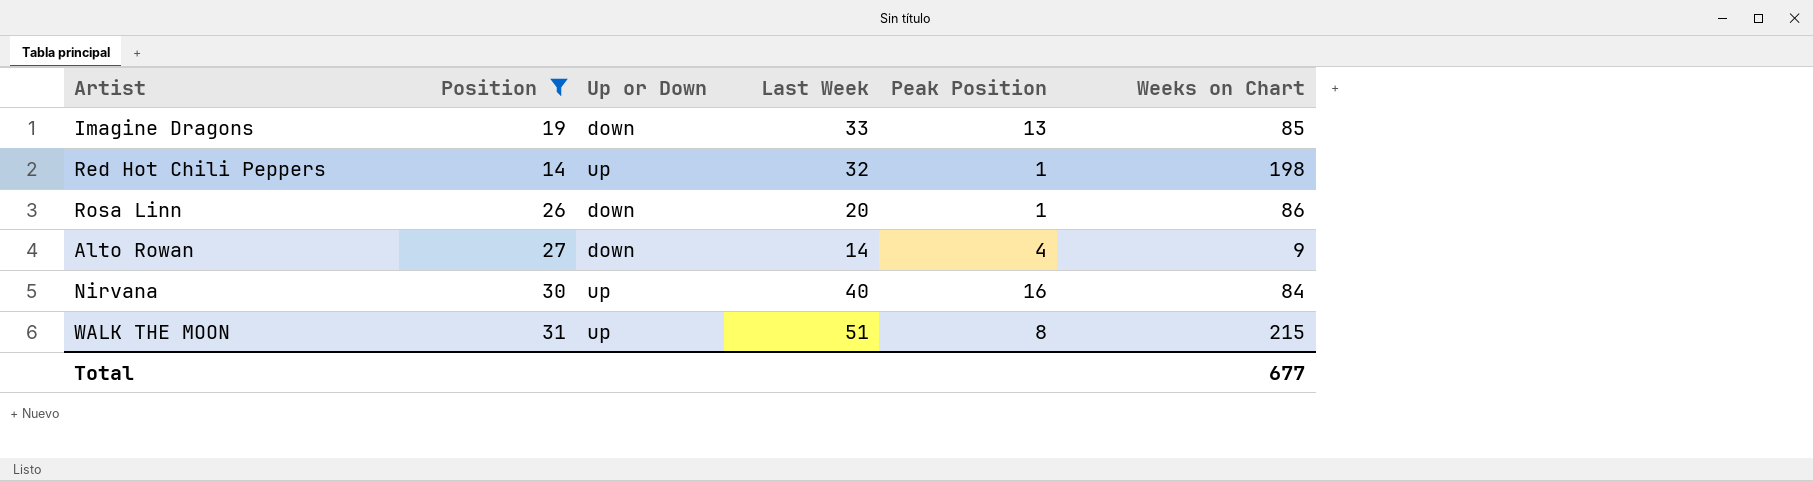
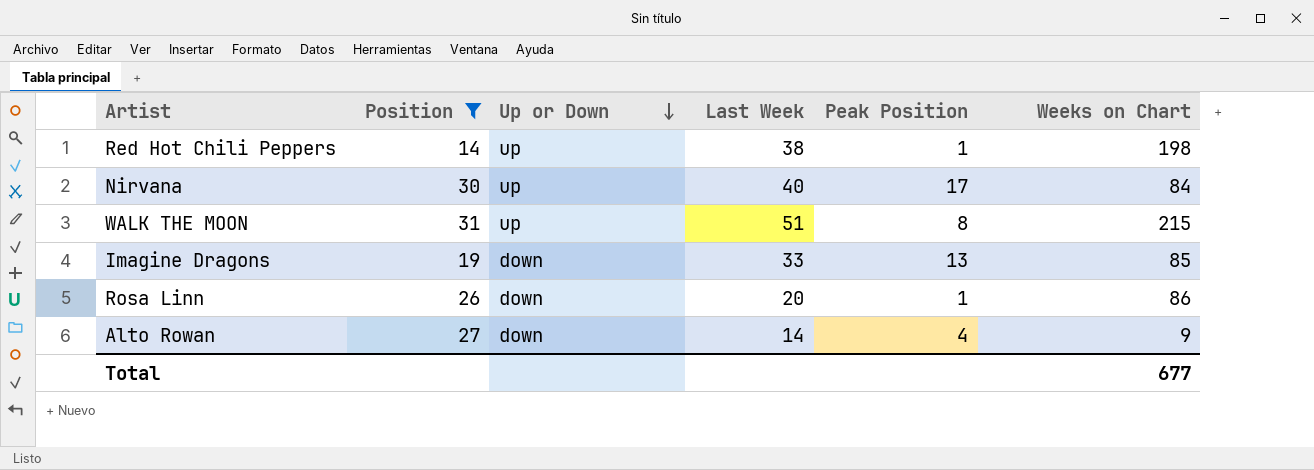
row order: none -> Up or Down descending
Red Hot Chili Peppers | Last Week: 32 -> 38
Nirvana | Peak Position: 16 -> 17

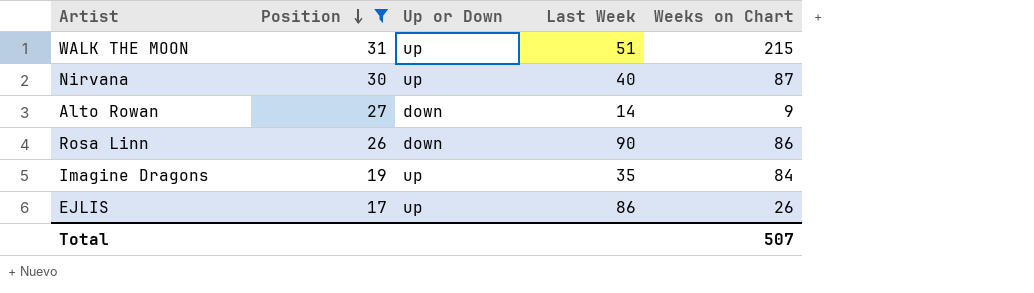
row order: Up or Down descending -> Position descending
column Peak Position | position: 5 -> none
row Red Hot Chili Peppers: 14 | up | 38 | 1 | 198 -> none
Nirvana | Weeks on Chart: 84 -> 87
Rosa Linn | Last Week: 20 -> 90
Imagine Dragons | Up or Down: down -> up
Imagine Dragons | Last Week: 33 -> 35
Imagine Dragons | Weeks on Chart: 85 -> 84
row EJLIS: none -> 17 | up | 86 | 26
Total | Weeks on Chart: 677 -> 507

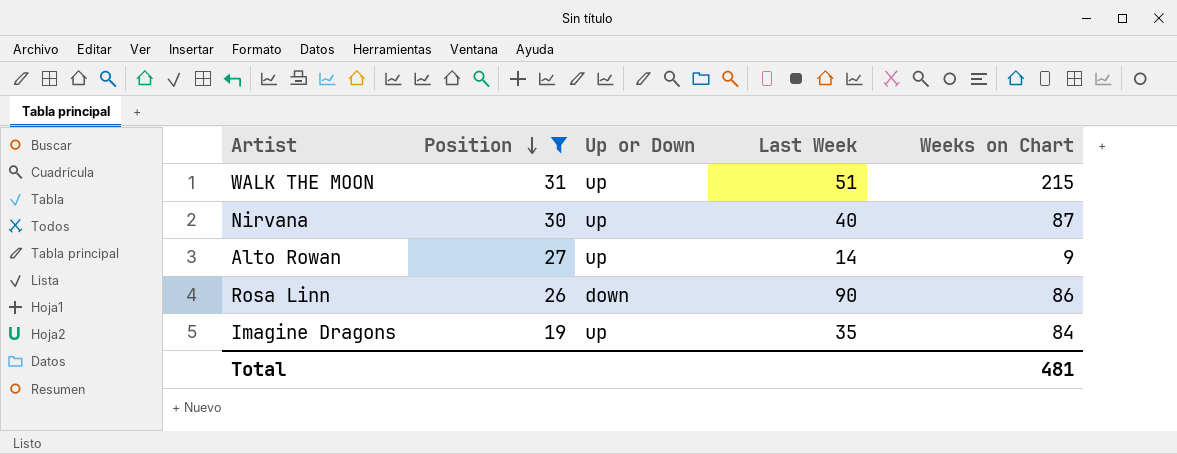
row EJLIS: 17 | up | 86 | 26 -> none
Alto Rowan | Up or Down: down -> up
Total | Weeks on Chart: 507 -> 481

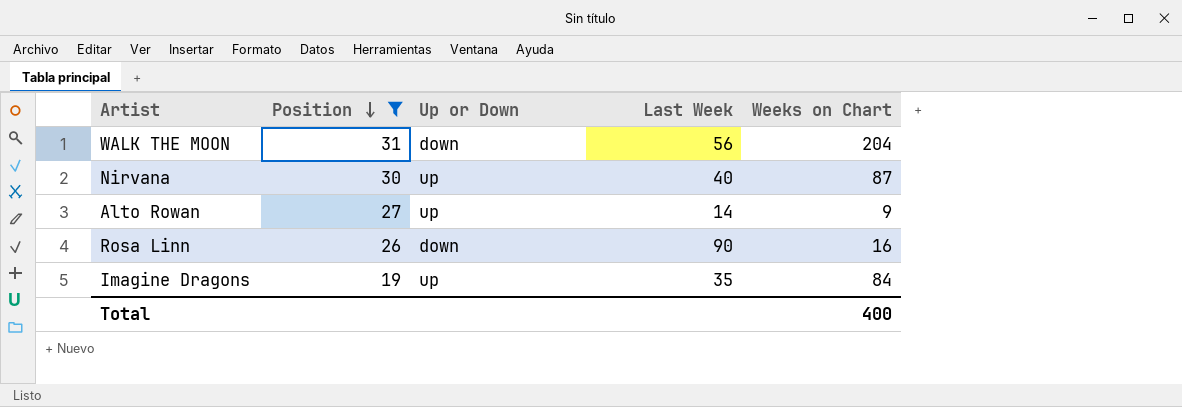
WALK THE MOON | Up or Down: up -> down
WALK THE MOON | Last Week: 51 -> 56
WALK THE MOON | Weeks on Chart: 215 -> 204
Rosa Linn | Weeks on Chart: 86 -> 16
Total | Weeks on Chart: 481 -> 400

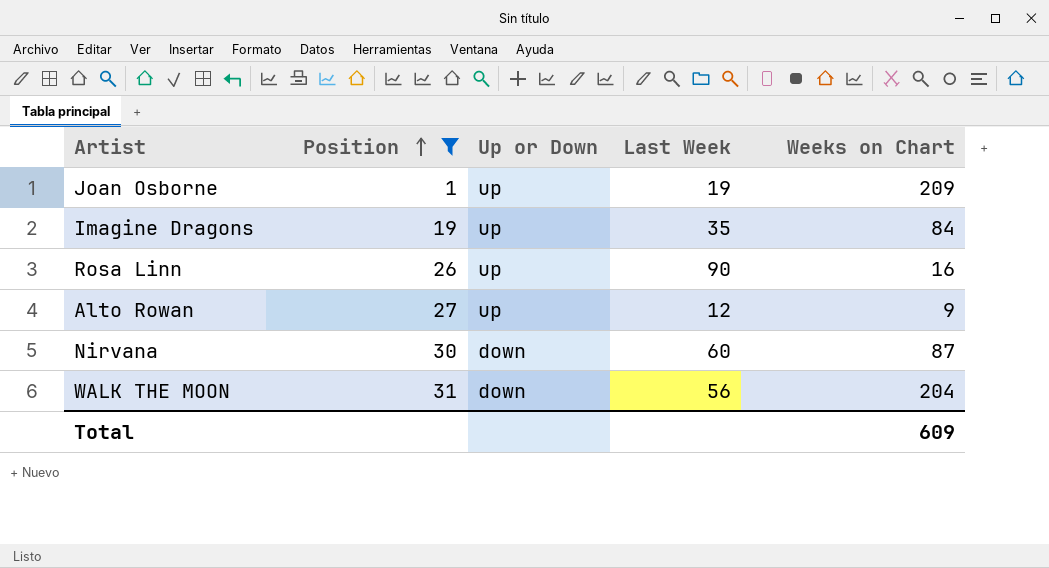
row order: Position descending -> Position ascending
row Joan Osborne: none -> 1 | up | 19 | 209
Rosa Linn | Up or Down: down -> up
Alto Rowan | Last Week: 14 -> 12
Nirvana | Up or Down: up -> down
Nirvana | Last Week: 40 -> 60
Total | Weeks on Chart: 400 -> 609

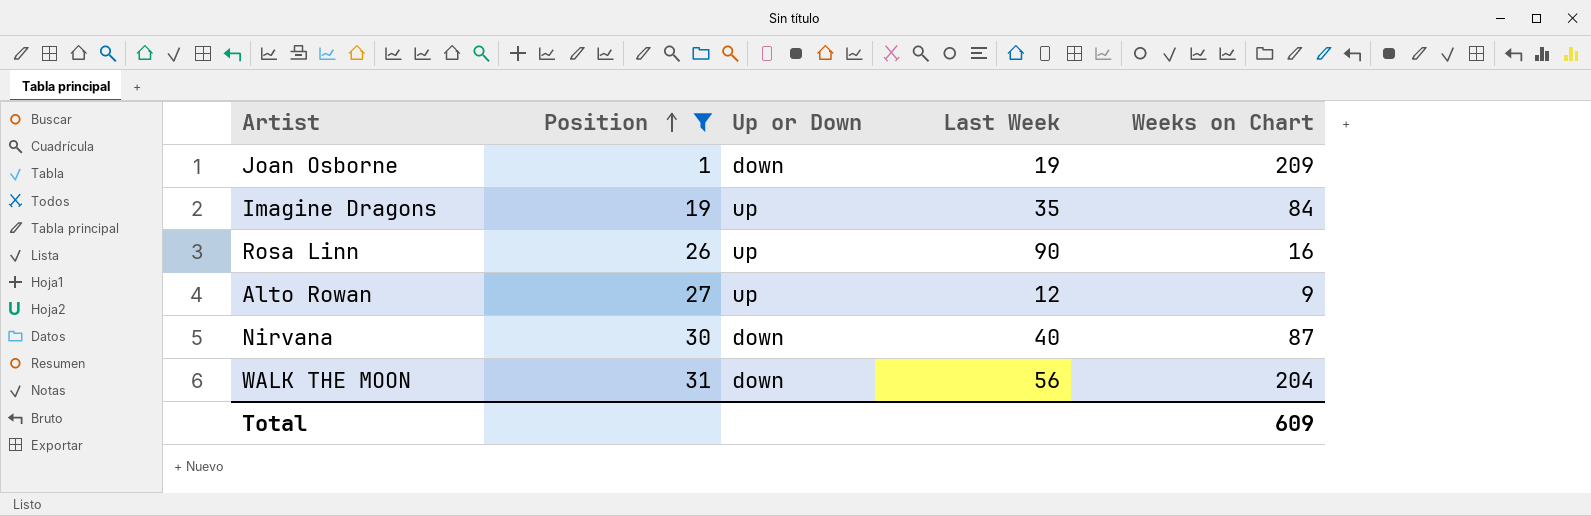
Joan Osborne | Up or Down: up -> down
Nirvana | Last Week: 60 -> 40

